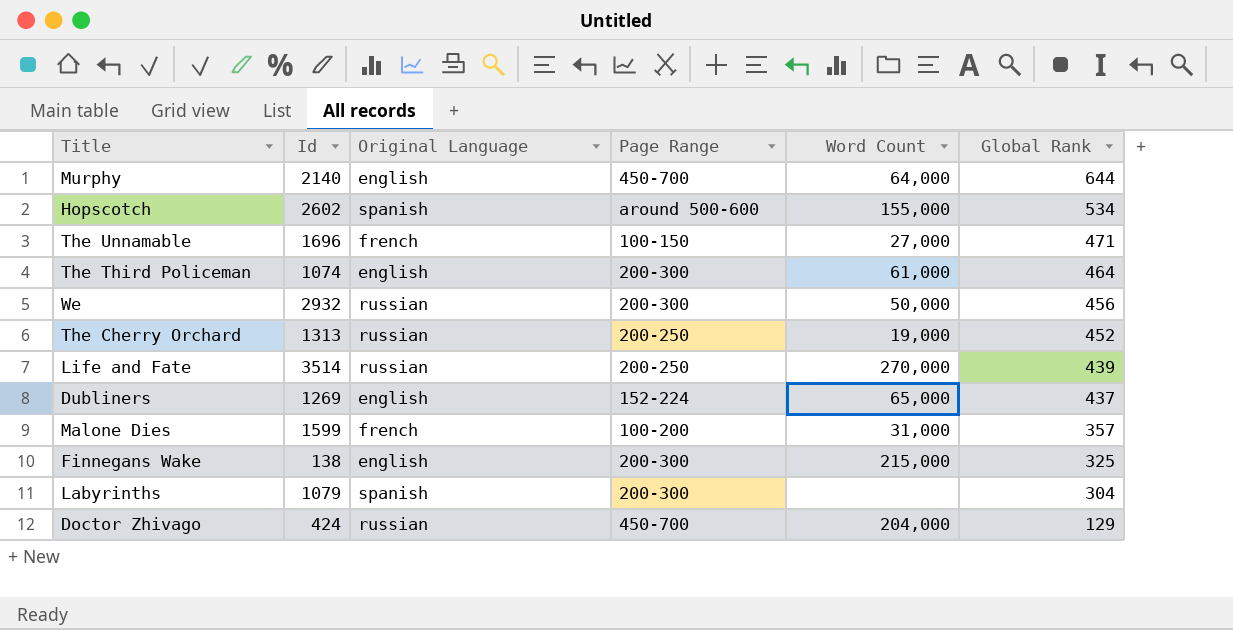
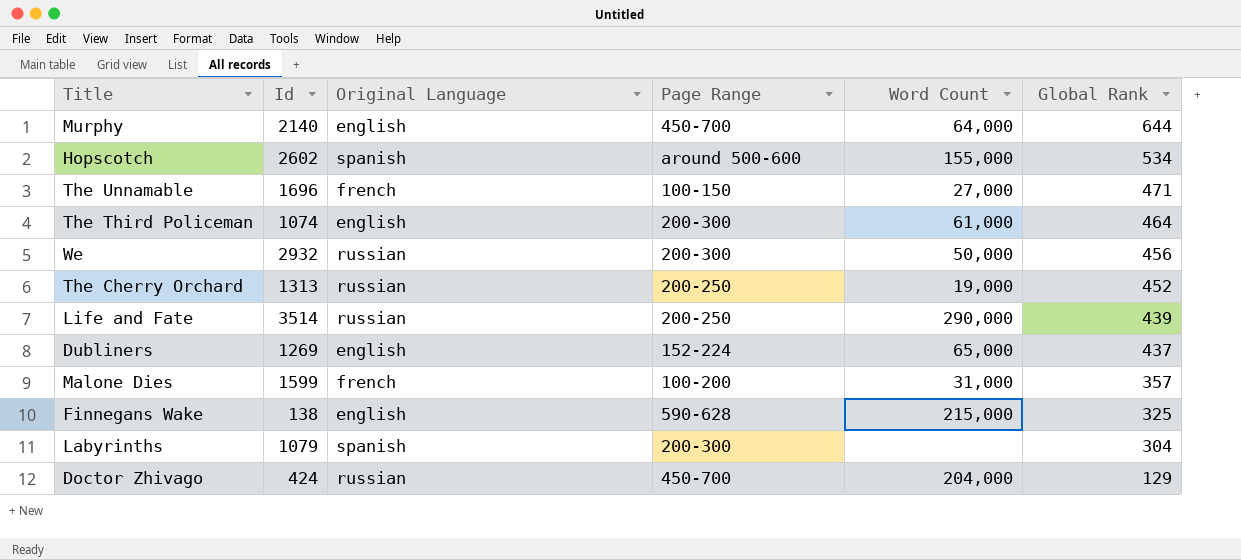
Life and Fate | Word Count: 270,000 -> 290,000
Finnegans Wake | Page Range: 200-300 -> 590-628

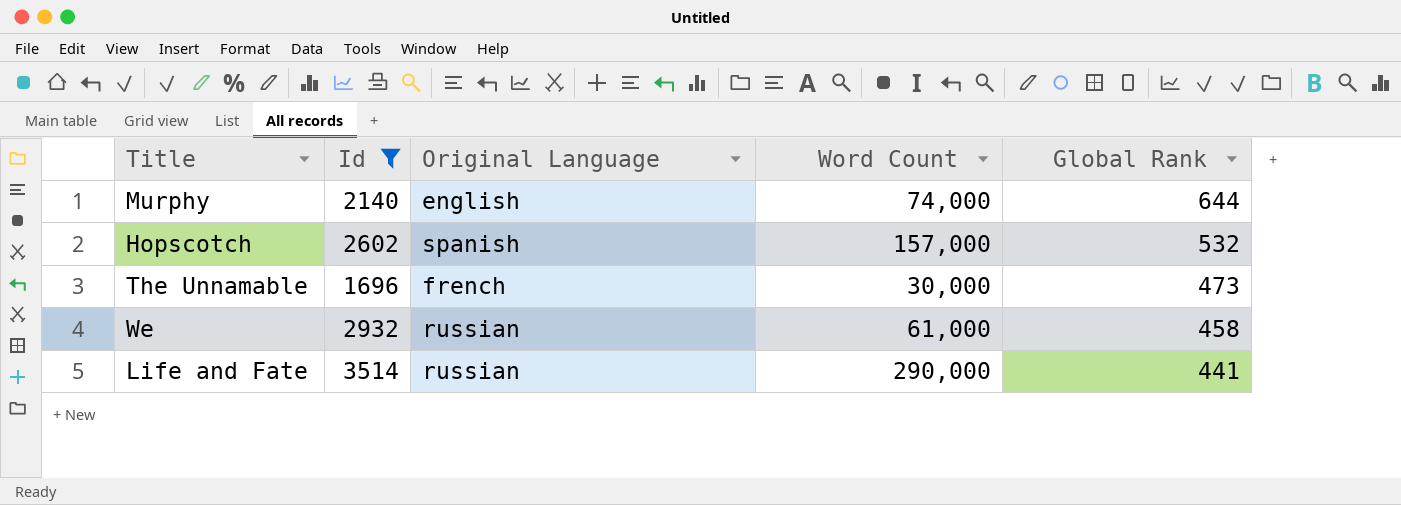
filter: none -> Id >= 1696
column Page Range | position: 4 -> none
Murphy | Word Count: 64,000 -> 74,000
Hopscotch | Word Count: 155,000 -> 157,000
Hopscotch | Global Rank: 534 -> 532
The Unnamable | Word Count: 27,000 -> 30,000
The Unnamable | Global Rank: 471 -> 473
We | Word Count: 50,000 -> 61,000
We | Global Rank: 456 -> 458
Life and Fate | Global Rank: 439 -> 441

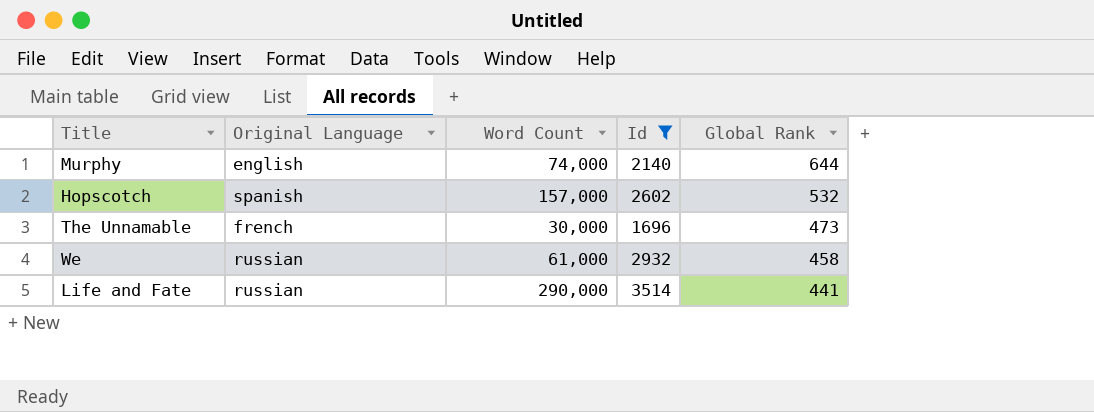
column Id | position: 2 -> 4

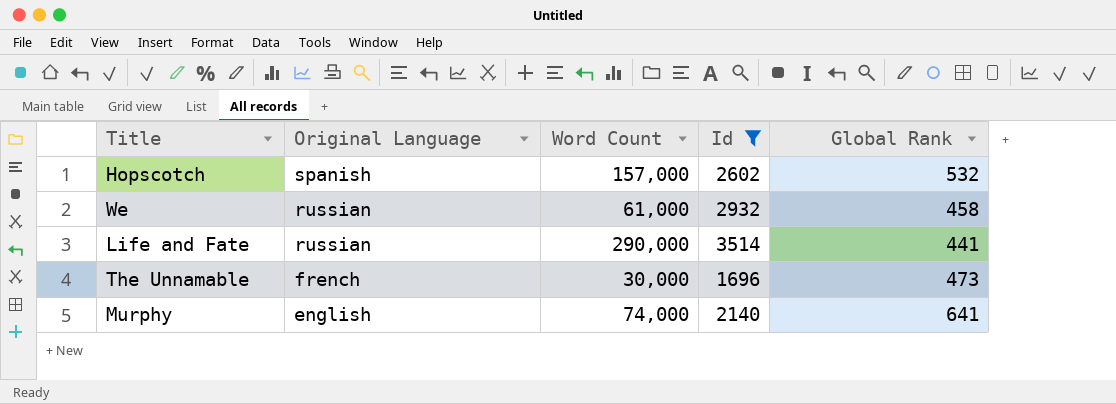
row order: Global Rank descending -> Original Language descending
Murphy | Global Rank: 644 -> 641

